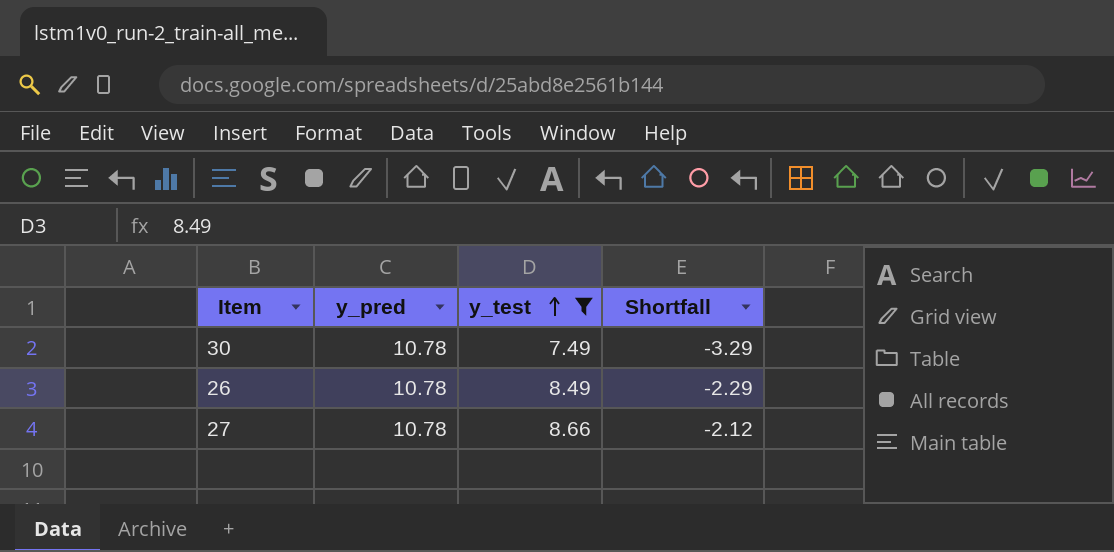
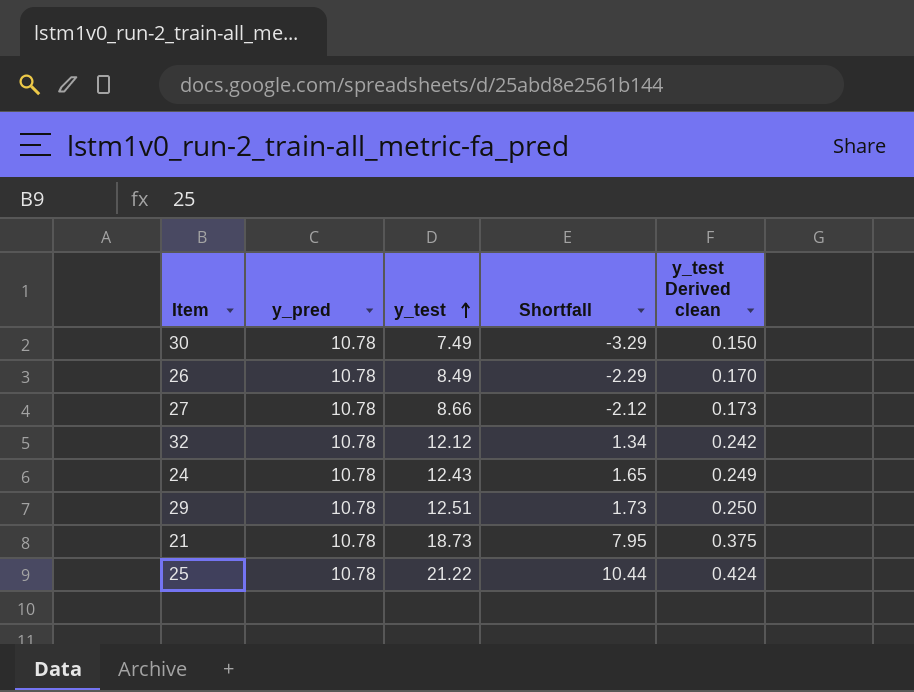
filter: y_test <= 8.66 -> none
column y_test Derived clean | formula: none -> [y_test] * 0.02

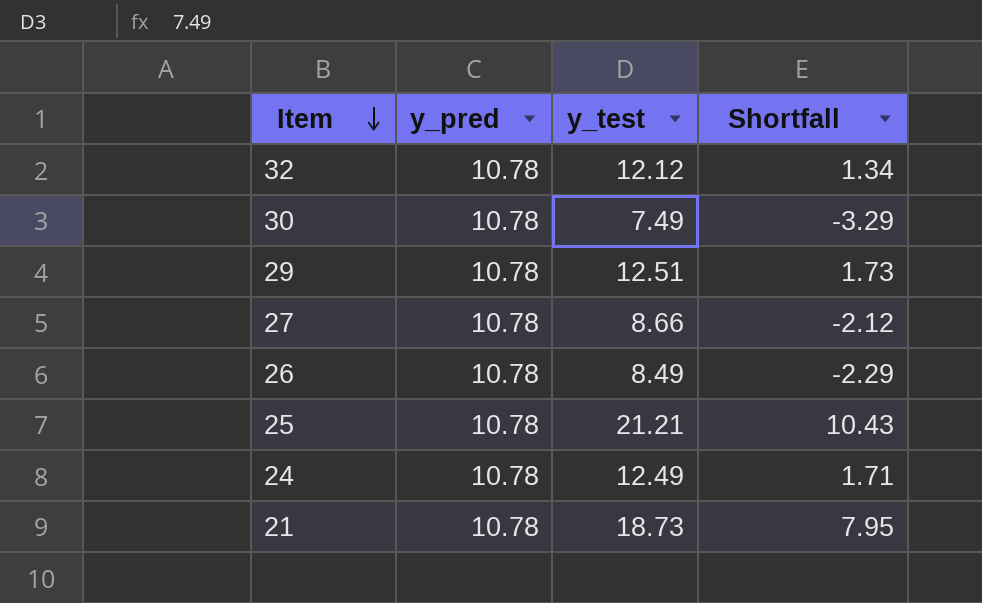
row order: y_test ascending -> Item descending
column y_test Derived clean | formula: [y_test] * 0.02 -> none
25 | y_test: 21.22 -> 21.21
25 | Shortfall: 10.44 -> 10.43
24 | y_test: 12.43 -> 12.49
24 | Shortfall: 1.65 -> 1.71

